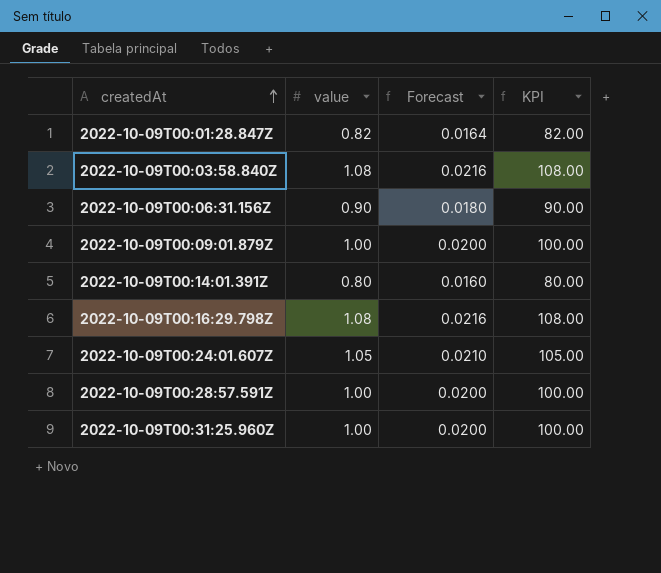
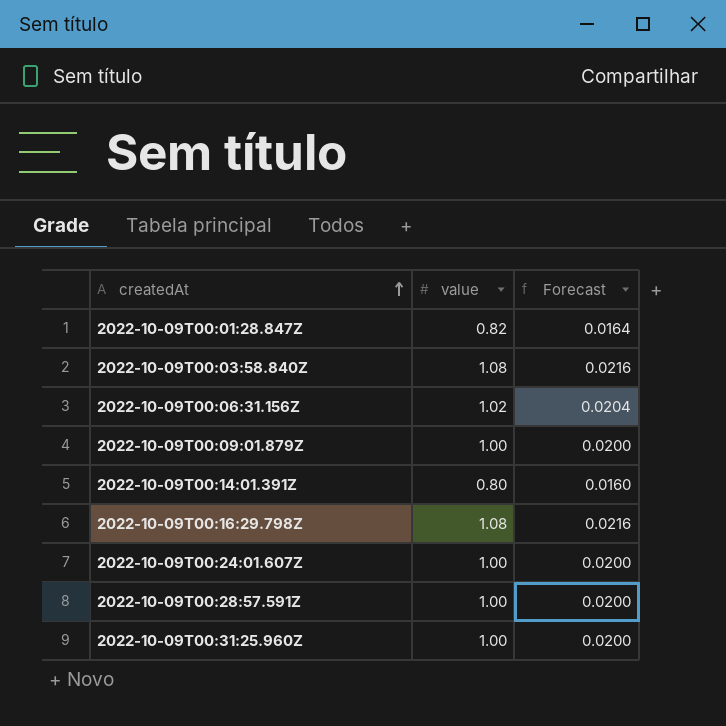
column KPI | formula: [value] * 100 -> none
2022-10-09T00:06:31.156Z | value: 0.90 -> 1.02
2022-10-09T00:06:31.156Z | Forecast: 0.0180 -> 0.0204
2022-10-09T00:24:01.607Z | value: 1.05 -> 1.00
2022-10-09T00:24:01.607Z | Forecast: 0.0210 -> 0.0200

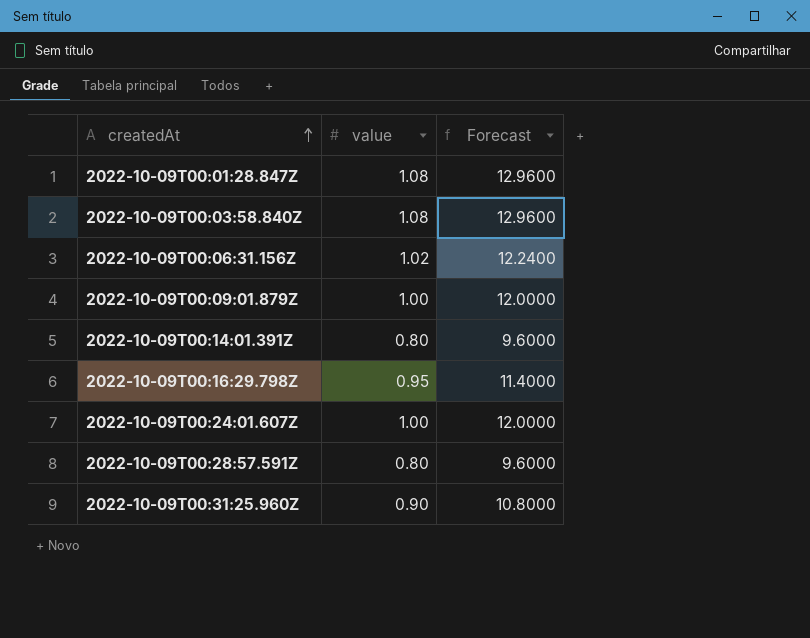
column Forecast | formula: [value] * 0.02 -> [value] * 12
2022-10-09T00:01:28.847Z | value: 0.82 -> 1.08
2022-10-09T00:16:29.798Z | value: 1.08 -> 0.95
2022-10-09T00:28:57.591Z | value: 1.00 -> 0.80
2022-10-09T00:31:25.960Z | value: 1.00 -> 0.90

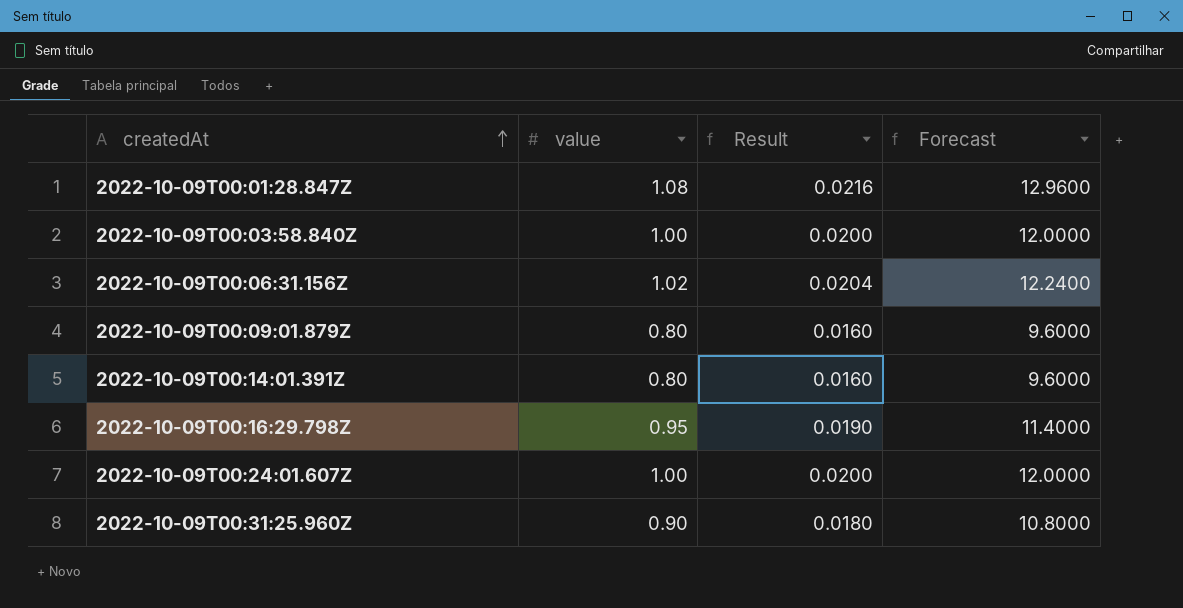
column Result | formula: none -> [value] * 0.02
row 2022-10-09T00:28:57.591Z: 0.80 | 9.6000 -> none
2022-10-09T00:03:58.840Z | value: 1.08 -> 1.00
2022-10-09T00:03:58.840Z | Forecast: 12.9600 -> 12.0000
2022-10-09T00:09:01.879Z | value: 1.00 -> 0.80
2022-10-09T00:09:01.879Z | Forecast: 12.0000 -> 9.6000

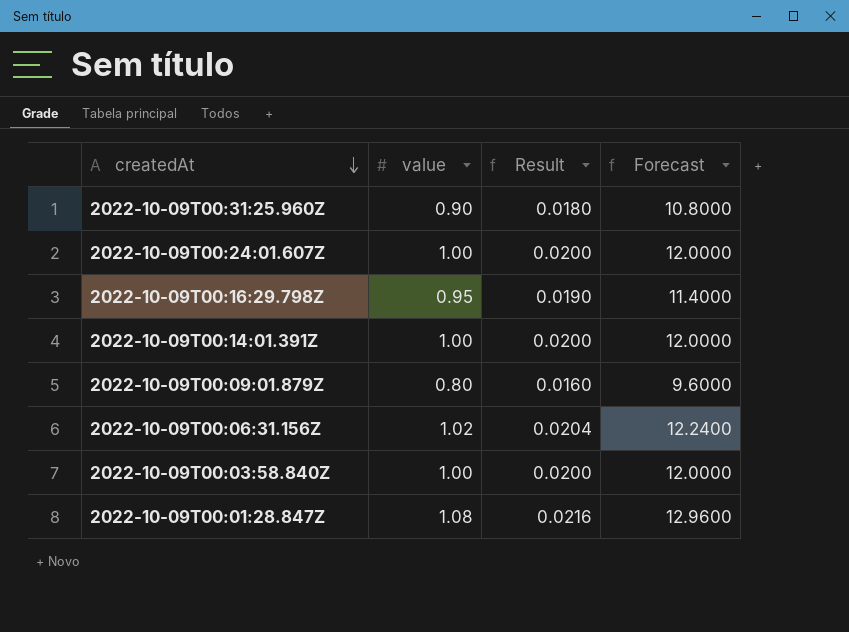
row order: createdAt ascending -> createdAt descending
2022-10-09T00:14:01.391Z | value: 0.80 -> 1.00
2022-10-09T00:14:01.391Z | Result: 0.0160 -> 0.0200
2022-10-09T00:14:01.391Z | Forecast: 9.6000 -> 12.0000

